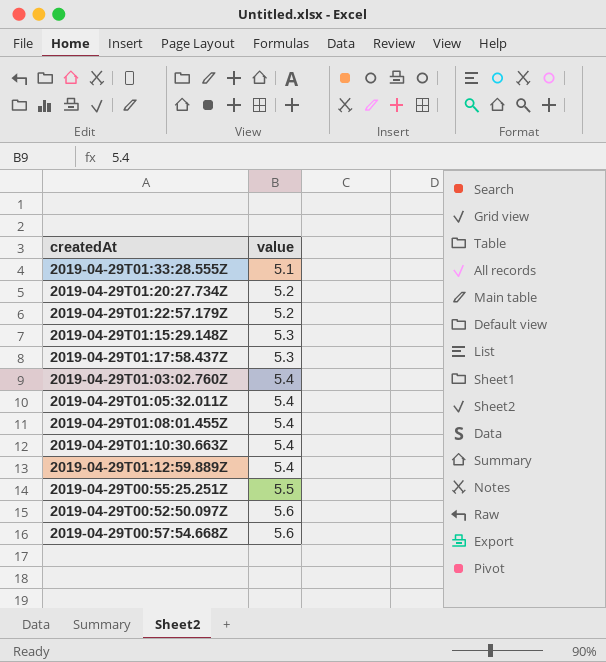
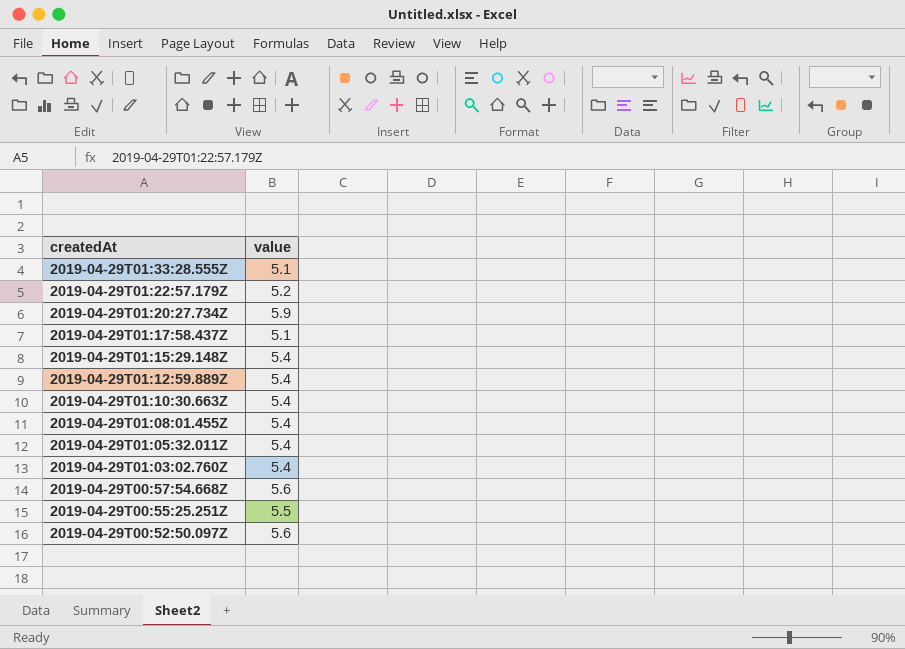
row order: value ascending -> createdAt descending
2019-04-29T01:20:27.734Z | value: 5.2 -> 5.9
2019-04-29T01:17:58.437Z | value: 5.3 -> 5.1
2019-04-29T01:15:29.148Z | value: 5.3 -> 5.4

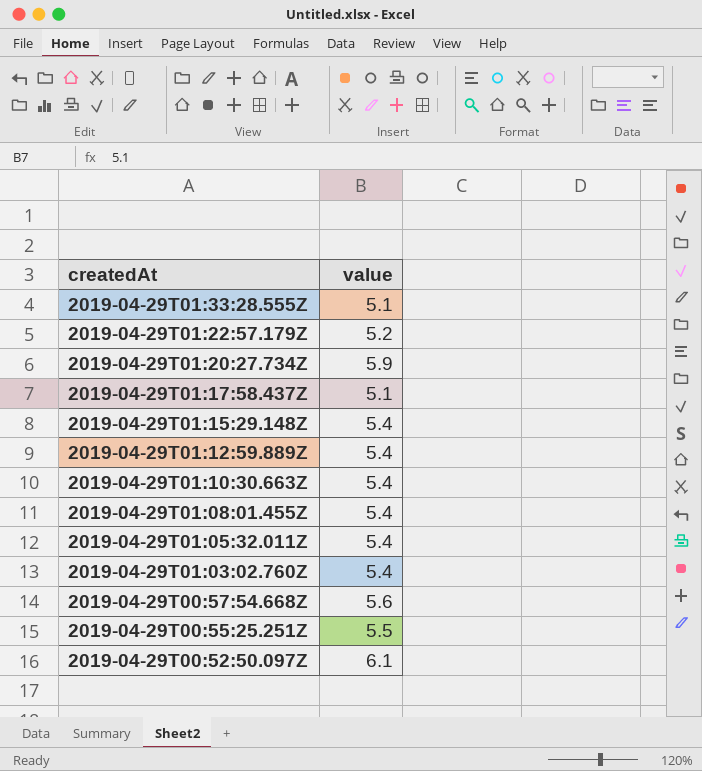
2019-04-29T00:52:50.097Z | value: 5.6 -> 6.1

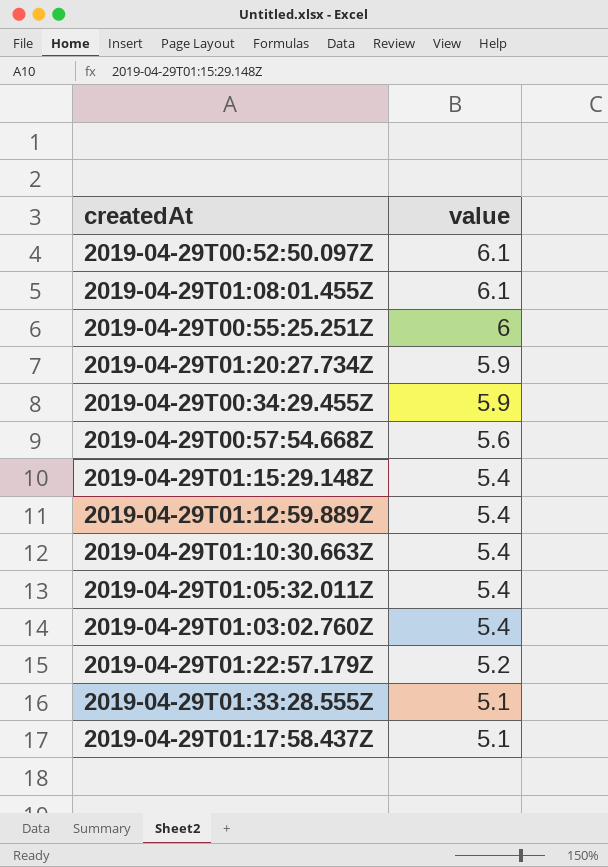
row order: createdAt descending -> value descending
2019-04-29T01:08:01.455Z | value: 5.4 -> 6.1
2019-04-29T00:55:25.251Z | value: 5.5 -> 6
row 2019-04-29T00:34:29.455Z: none -> 5.9

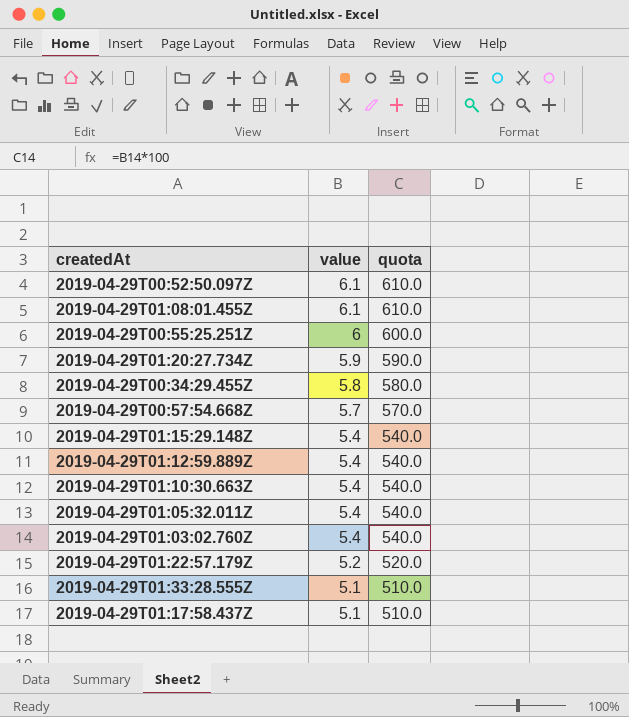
column quota | formula: none -> [value] * 100
2019-04-29T00:34:29.455Z | value: 5.9 -> 5.8
2019-04-29T00:57:54.668Z | value: 5.6 -> 5.7

